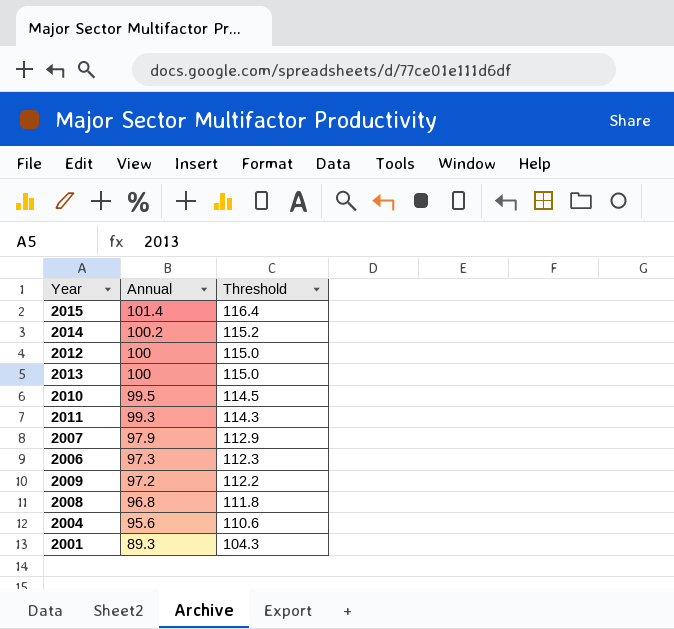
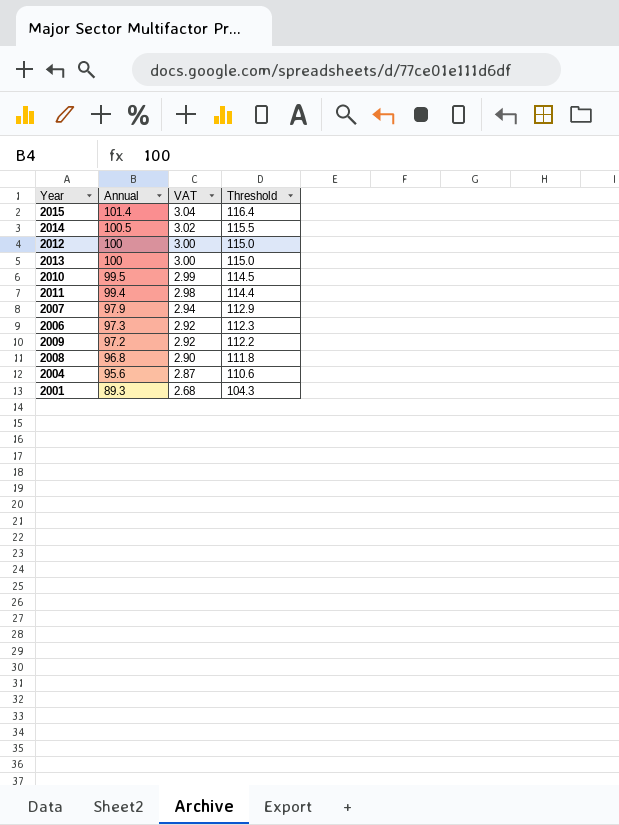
column VAT | formula: none -> [Annual] * 0.03
2014 | Annual: 100.2 -> 100.5
2014 | Threshold: 115.2 -> 115.5
2011 | Annual: 99.3 -> 99.4
2011 | Threshold: 114.3 -> 114.4

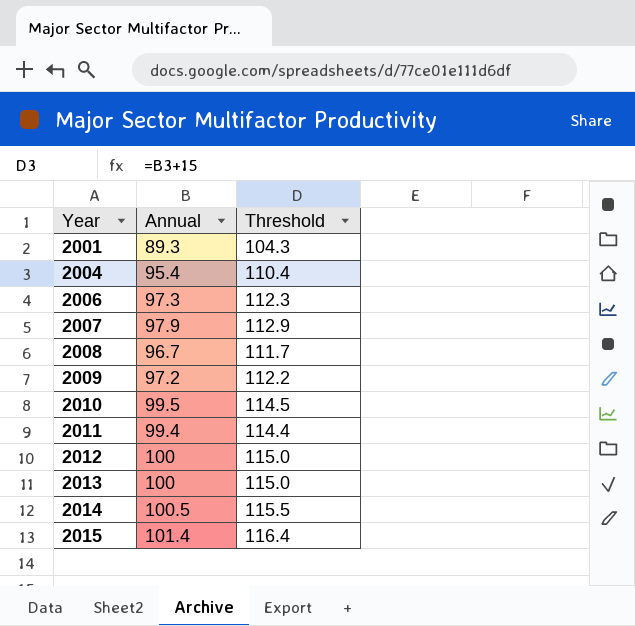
row order: Annual descending -> Year ascending
column VAT | formula: [Annual] * 0.03 -> none
2004 | Annual: 95.6 -> 95.4
2004 | Threshold: 110.6 -> 110.4
2008 | Annual: 96.8 -> 96.7
2008 | Threshold: 111.8 -> 111.7

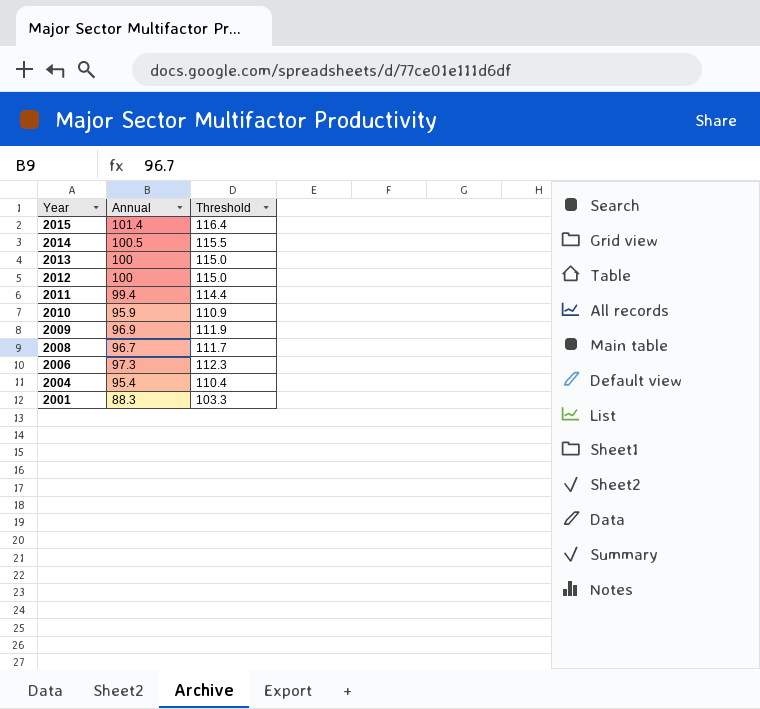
row order: Year ascending -> Year descending
row 2007: 97.9 | 112.9 -> none
2010 | Annual: 99.5 -> 95.9
2010 | Threshold: 114.5 -> 110.9
2009 | Annual: 97.2 -> 96.9
2009 | Threshold: 112.2 -> 111.9
2001 | Annual: 89.3 -> 88.3
2001 | Threshold: 104.3 -> 103.3

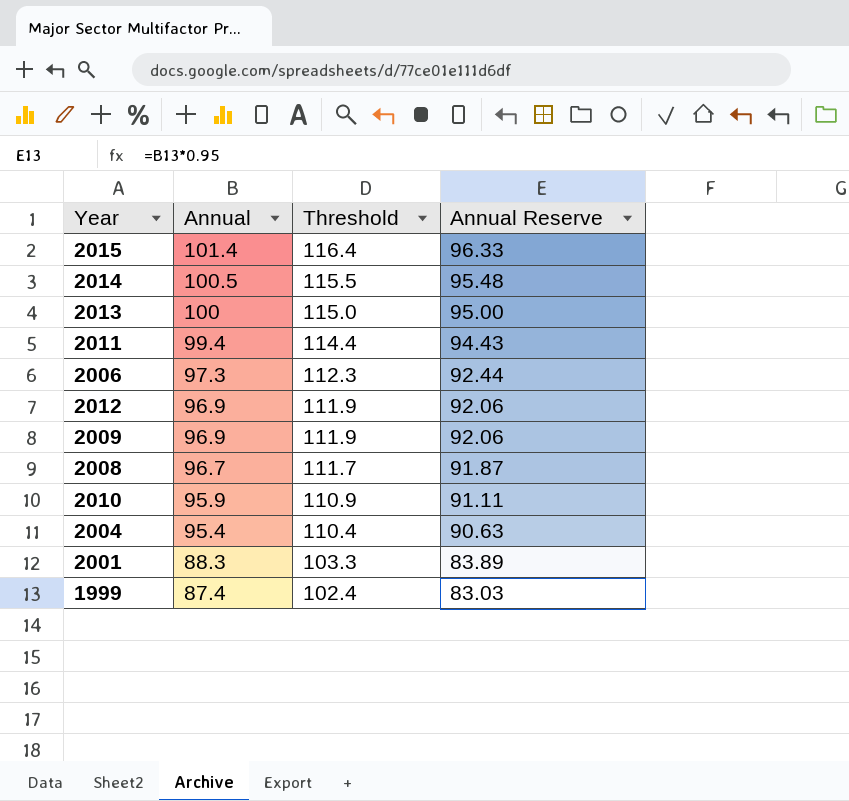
row order: Year descending -> Annual descending
column Annual Reserve | formula: none -> [Annual] * 0.95
2012 | Annual: 100 -> 96.9
2012 | Threshold: 115.0 -> 111.9
row 1999: none -> 87.4 | 102.4 | 83.03

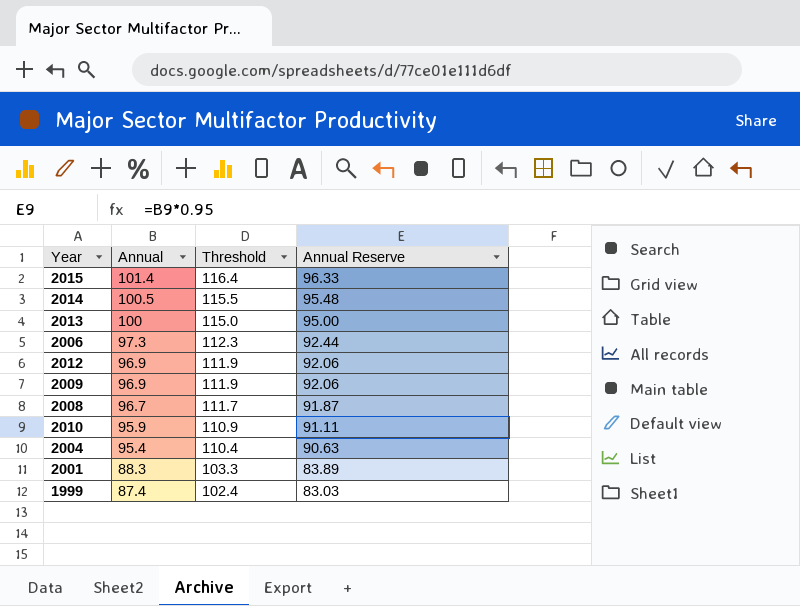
row 2011: 99.4 | 114.4 | 94.43 -> none

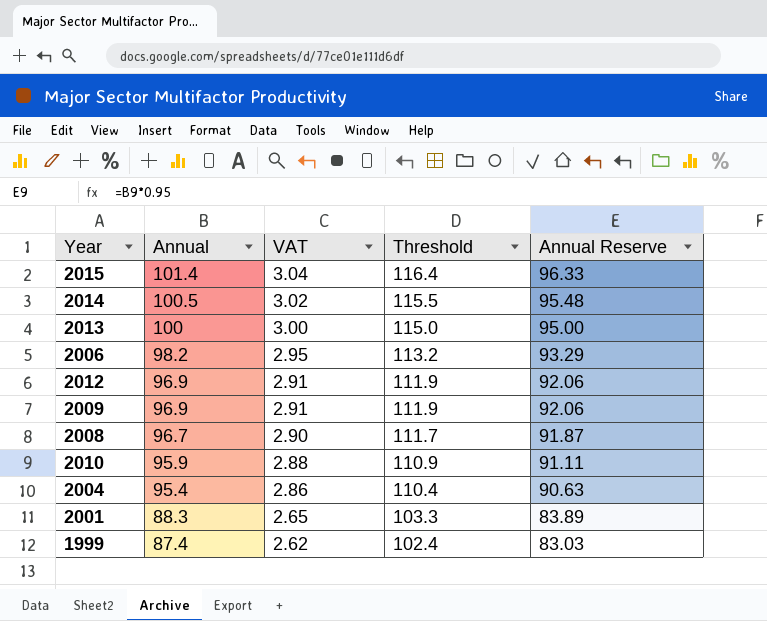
column VAT | formula: none -> [Annual] * 0.03
2006 | Annual: 97.3 -> 98.2
2006 | Threshold: 112.3 -> 113.2
2006 | Annual Reserve: 92.44 -> 93.29

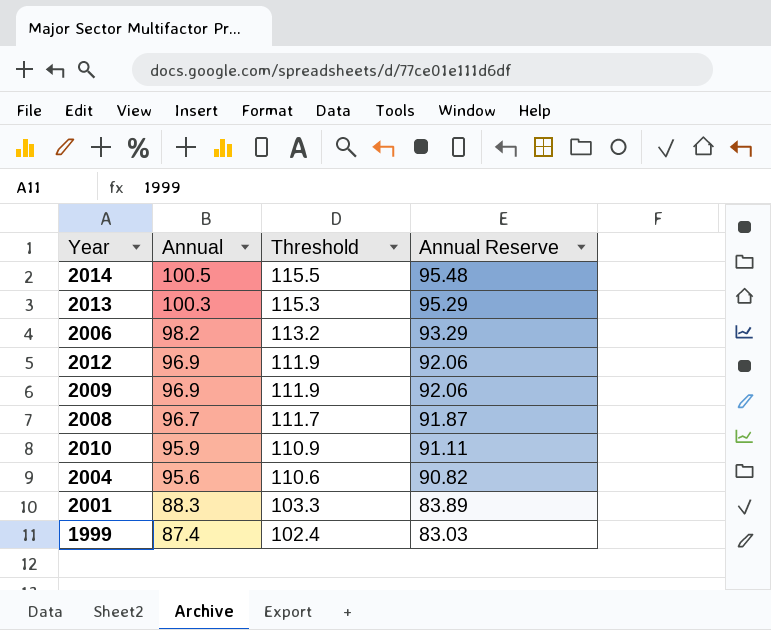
column VAT | formula: [Annual] * 0.03 -> none
row 2015: 101.4 | 3.04 | 116.4 | 96.33 -> none
2013 | Annual: 100 -> 100.3
2013 | Threshold: 115.0 -> 115.3
2013 | Annual Reserve: 95.00 -> 95.29
2004 | Annual: 95.4 -> 95.6
2004 | Threshold: 110.4 -> 110.6
2004 | Annual Reserve: 90.63 -> 90.82

